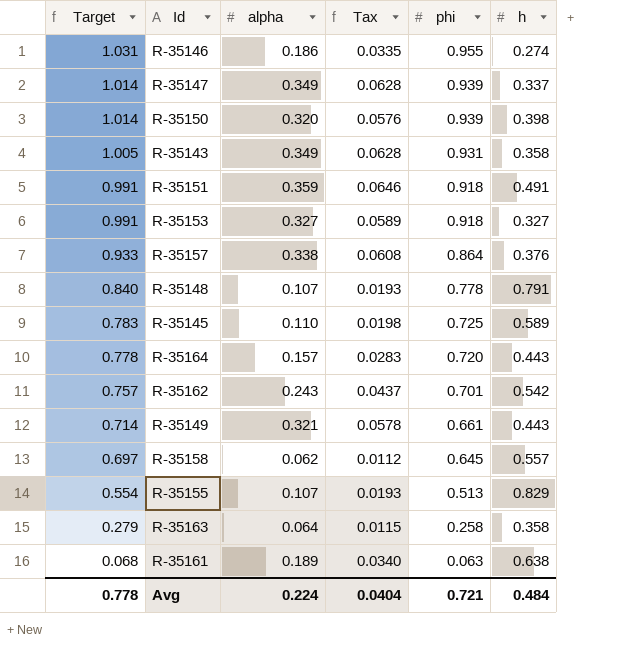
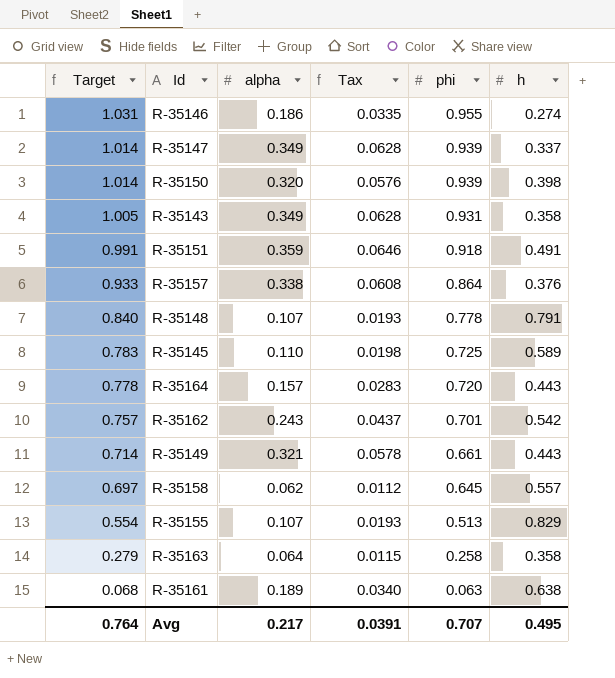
row R-35153: 0.991 | 0.327 | 0.0589 | 0.918 | 0.327 -> none
Avg | Target: 0.778 -> 0.764
Avg | alpha: 0.224 -> 0.217
Avg | Tax: 0.0404 -> 0.0391
Avg | phi: 0.721 -> 0.707
Avg | h: 0.484 -> 0.495

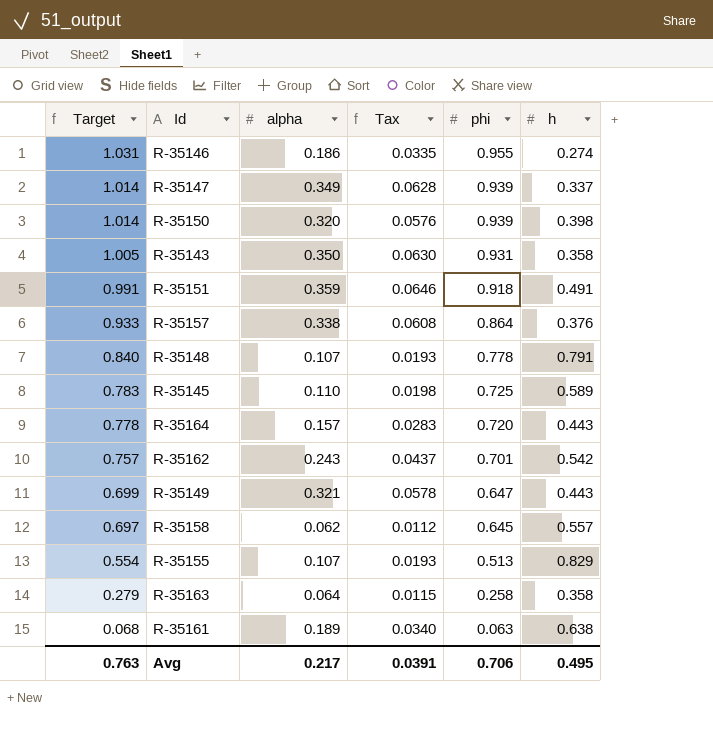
R-35143 | alpha: 0.349 -> 0.350
R-35143 | Tax: 0.0628 -> 0.0630
R-35149 | Target: 0.714 -> 0.699
R-35149 | phi: 0.661 -> 0.647
Avg | Target: 0.764 -> 0.763
Avg | phi: 0.707 -> 0.706

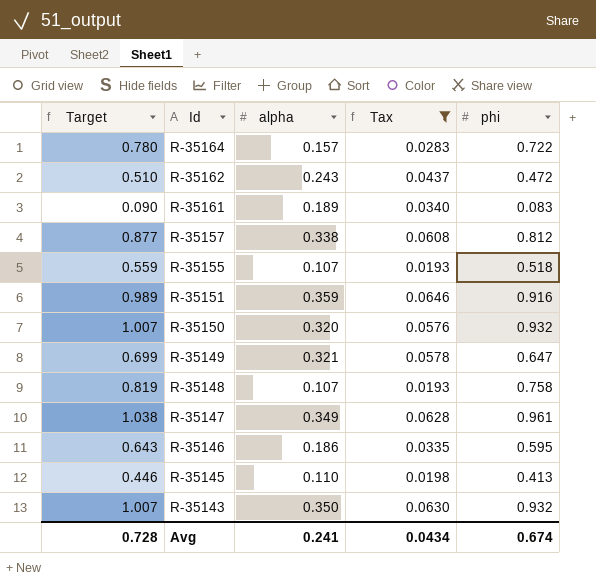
filter: none -> Tax >= 0.0193
row order: Target descending -> Id descending
column h | position: 6 -> none
R-35164 | Target: 0.778 -> 0.780
R-35164 | phi: 0.720 -> 0.722
R-35162 | Target: 0.757 -> 0.510
R-35162 | phi: 0.701 -> 0.472
R-35161 | Target: 0.068 -> 0.090
R-35161 | phi: 0.063 -> 0.083
R-35157 | Target: 0.933 -> 0.877
R-35157 | phi: 0.864 -> 0.812
R-35155 | Target: 0.554 -> 0.559
R-35155 | phi: 0.513 -> 0.518
R-35151 | Target: 0.991 -> 0.989
R-35151 | phi: 0.918 -> 0.916
R-35150 | Target: 1.014 -> 1.007
R-35150 | phi: 0.939 -> 0.932
R-35148 | Target: 0.840 -> 0.819
R-35148 | phi: 0.778 -> 0.758
R-35147 | Target: 1.014 -> 1.038
R-35147 | phi: 0.939 -> 0.961
R-35146 | Target: 1.031 -> 0.643
R-35146 | phi: 0.955 -> 0.595
R-35145 | Target: 0.783 -> 0.446
R-35145 | phi: 0.725 -> 0.413
R-35143 | Target: 1.005 -> 1.007
R-35143 | phi: 0.931 -> 0.932
Avg | Target: 0.763 -> 0.728
Avg | alpha: 0.217 -> 0.241
Avg | Tax: 0.0391 -> 0.0434
Avg | phi: 0.706 -> 0.674

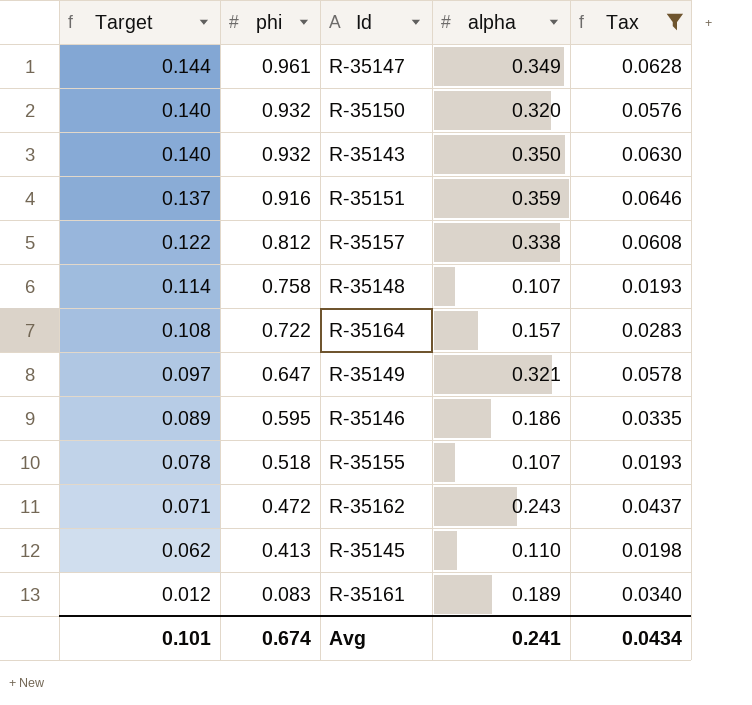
row order: Id descending -> Target descending
column Target | formula: [phi] * 1.08 -> [phi] * 0.15
column phi | position: 5 -> 2
Avg | Target: 0.728 -> 0.101

